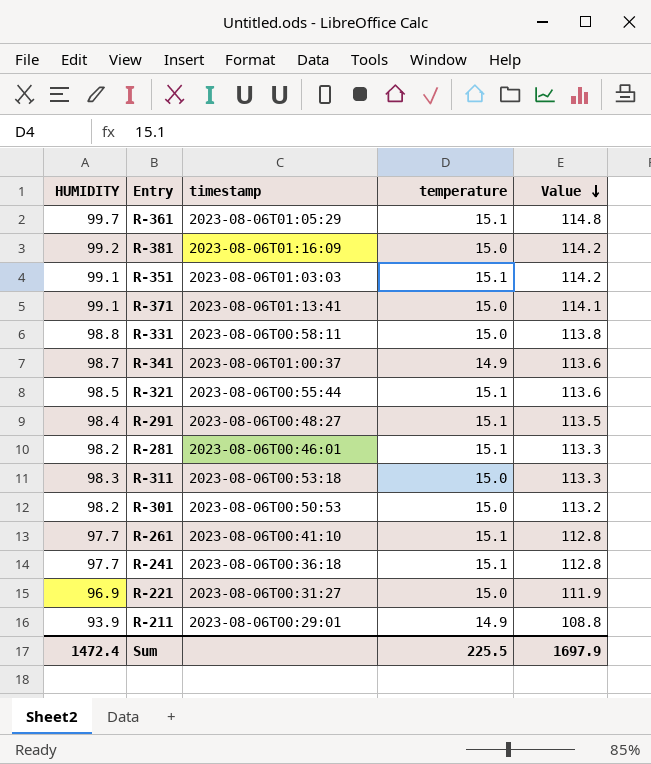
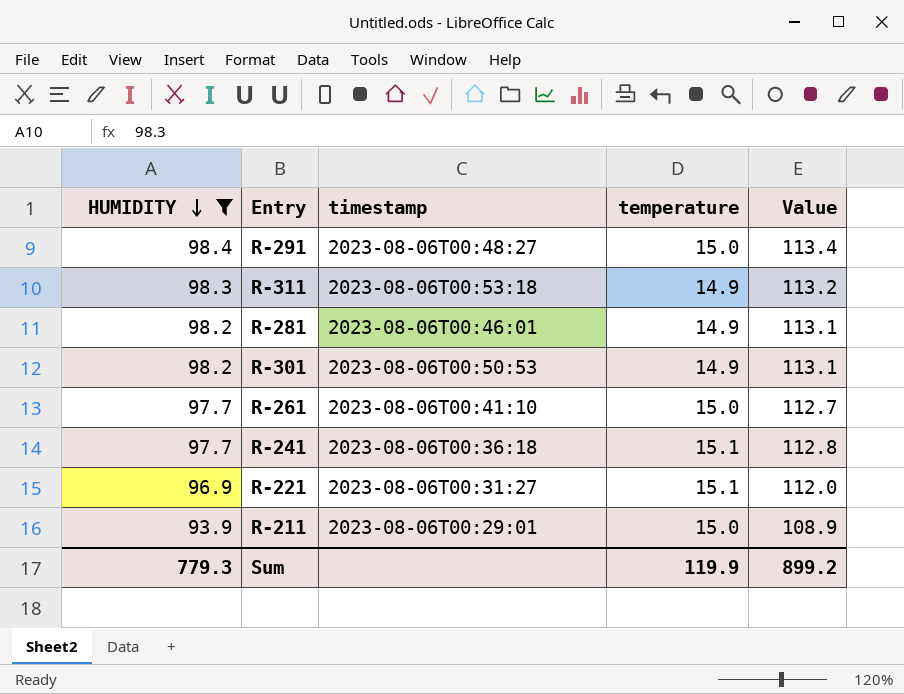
filter: none -> HUMIDITY <= 98.4
row order: Value descending -> HUMIDITY descending
R-291 | temperature: 15.1 -> 15.0
R-291 | Value: 113.5 -> 113.4
R-311 | temperature: 15.0 -> 14.9
R-311 | Value: 113.3 -> 113.2
R-281 | temperature: 15.1 -> 14.9
R-281 | Value: 113.3 -> 113.1
R-301 | temperature: 15.0 -> 14.9
R-301 | Value: 113.2 -> 113.1
R-261 | temperature: 15.1 -> 15.0
R-261 | Value: 112.8 -> 112.7
R-221 | temperature: 15.0 -> 15.1
R-221 | Value: 111.9 -> 112.0
R-211 | temperature: 14.9 -> 15.0
R-211 | Value: 108.8 -> 108.9
Sum | HUMIDITY: 1472.4 -> 779.3
Sum | temperature: 225.5 -> 119.9
Sum | Value: 1697.9 -> 899.2

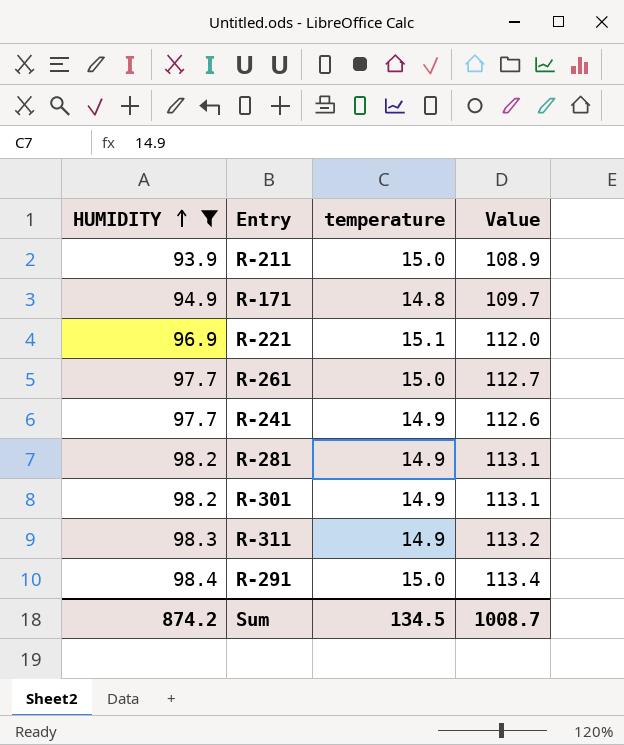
row order: HUMIDITY descending -> HUMIDITY ascending
column timestamp | position: 3 -> none
row R-171: none -> 94.9 | 14.8 | 109.7
R-241 | temperature: 15.1 -> 14.9
R-241 | Value: 112.8 -> 112.6
Sum | HUMIDITY: 779.3 -> 874.2
Sum | temperature: 119.9 -> 134.5
Sum | Value: 899.2 -> 1008.7

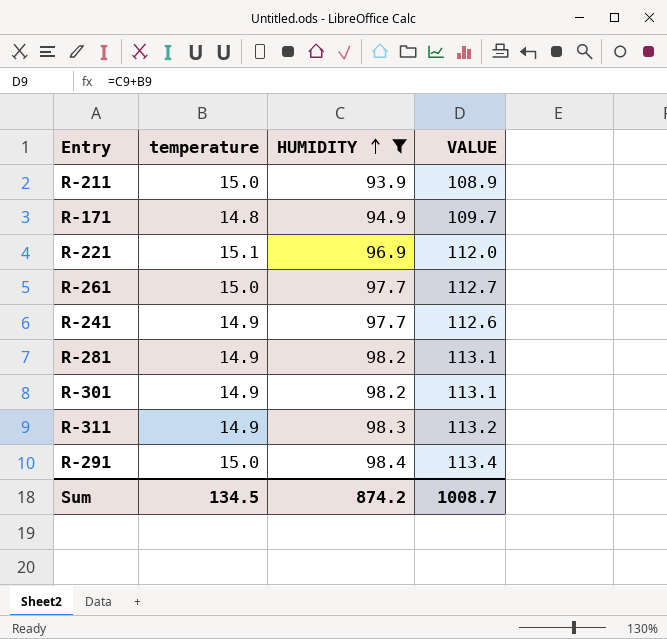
column HUMIDITY | position: 1 -> 3
column name: Value -> VALUE

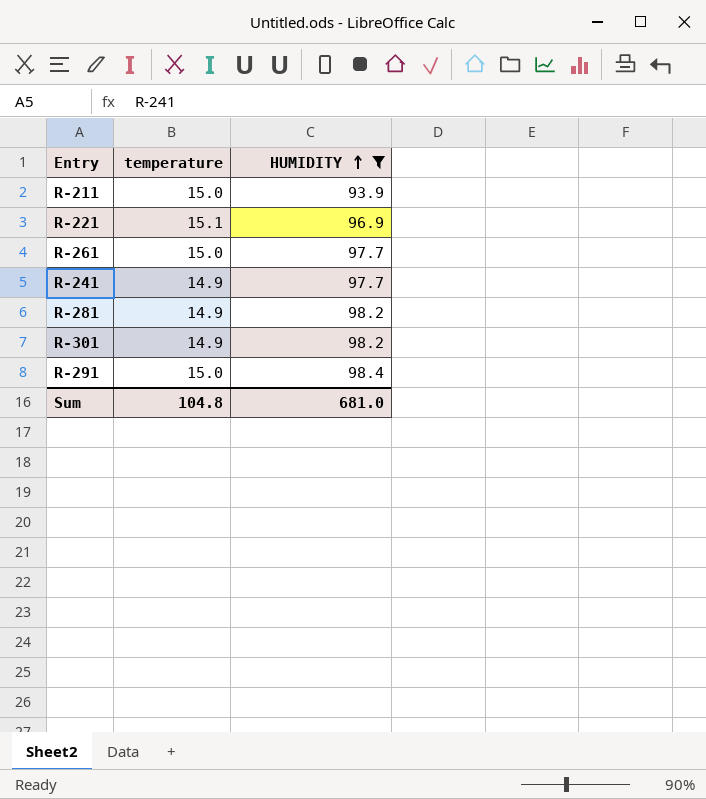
column VALUE | formula: [temperature] + [HUMIDITY] -> none
row R-171: 14.8 | 94.9 | 109.7 -> none
row R-311: 14.9 | 98.3 | 113.2 -> none
Sum | temperature: 134.5 -> 104.8
Sum | HUMIDITY: 874.2 -> 681.0

